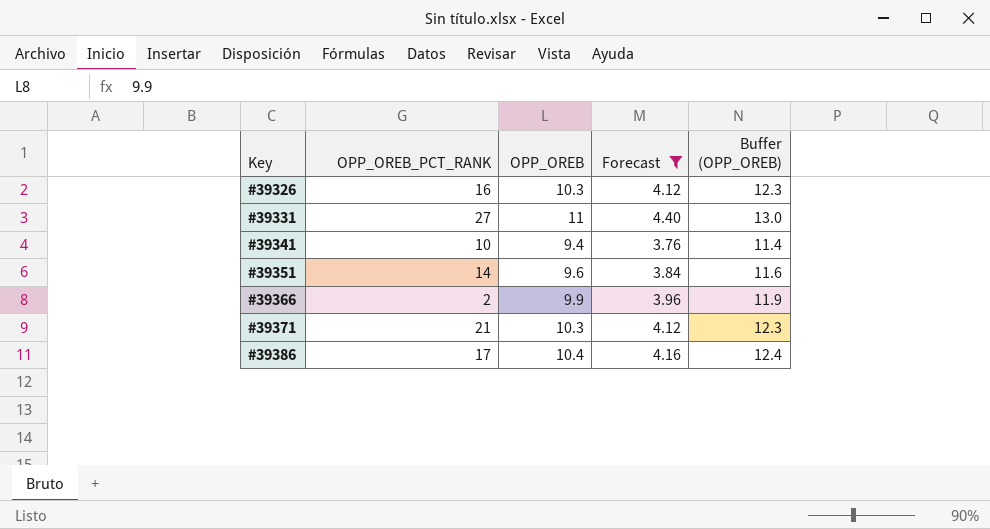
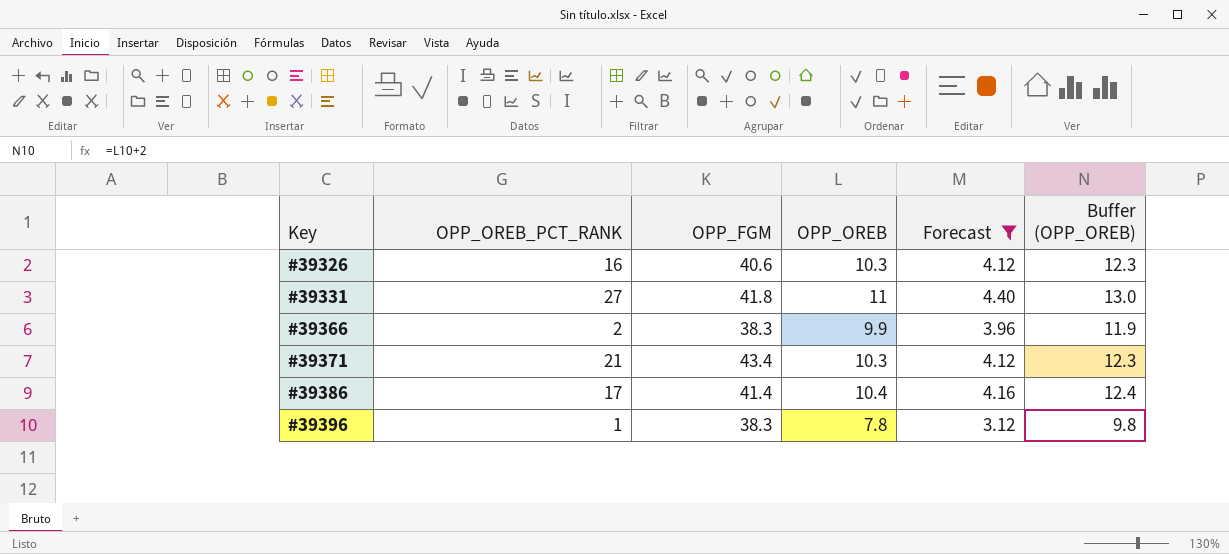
column OPP_FGM | position: none -> 3
row #39341: 10 | 9.4 | 3.76 | 11.4 -> none
row #39351: 14 | 9.6 | 3.84 | 11.6 -> none
row #39396: none -> 1 | 38.3 | 7.8 | 3.12 | 9.8

